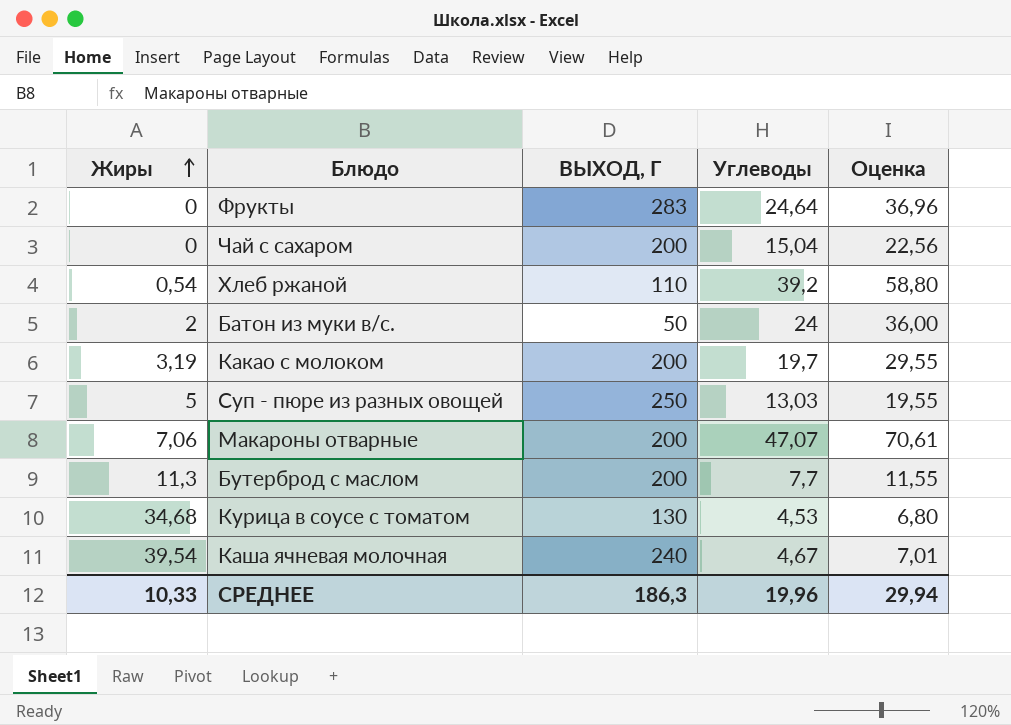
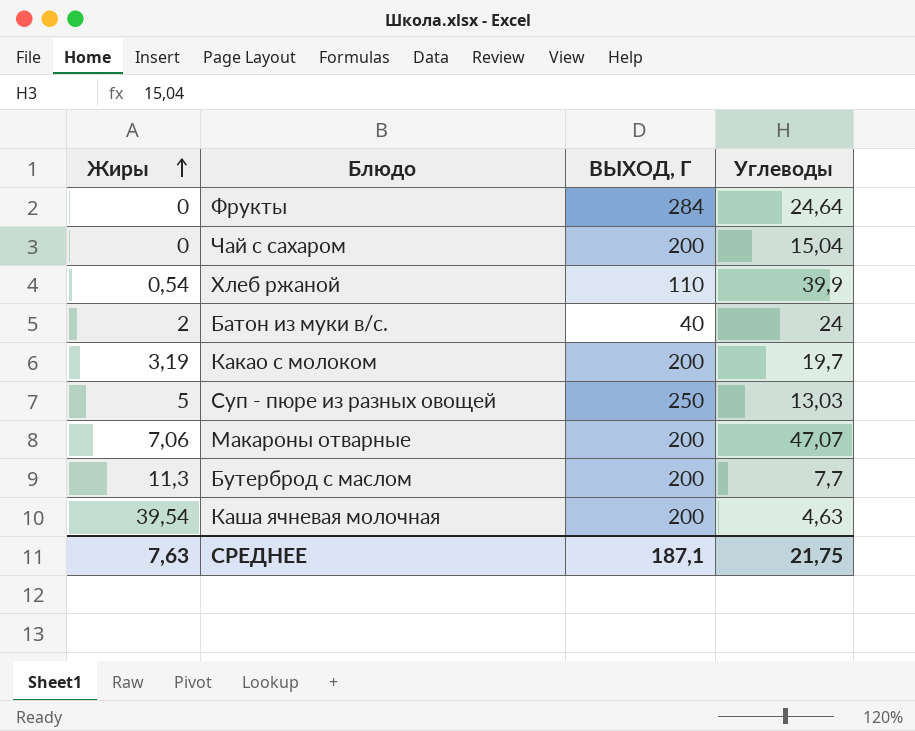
column Оценка | formula: [Углеводы] * 1,5 -> none
row Курица в соусе с томатом: 34,68 | 130 | 4,53 | 6,80 -> none
Фрукты | ВЫХОД, Г: 283 -> 284
Хлеб ржаной | Углеводы: 39,2 -> 39,9
Батон из муки в/с. | ВЫХОД, Г: 50 -> 40
Каша ячневая молочная | ВЫХОД, Г: 240 -> 200
Каша ячневая молочная | Углеводы: 4,67 -> 4,63
СРЕДНЕЕ | Жиры: 10,33 -> 7,63
СРЕДНЕЕ | ВЫХОД, Г: 186,3 -> 187,1
СРЕДНЕЕ | Углеводы: 19,96 -> 21,75

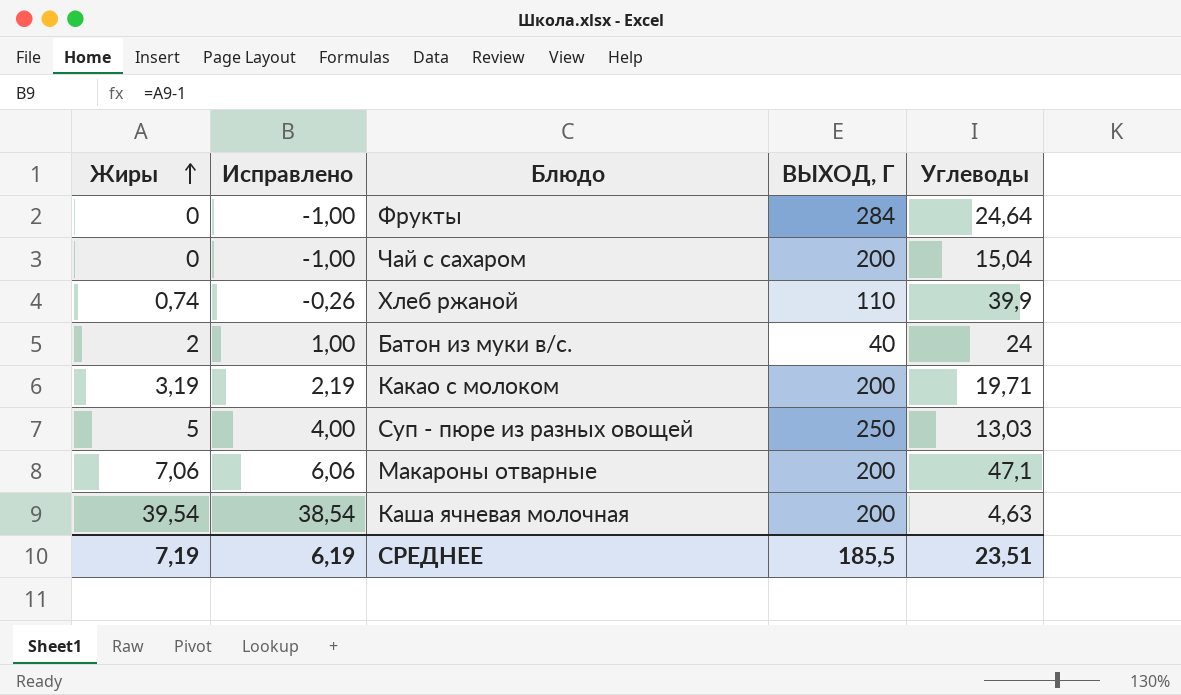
column Исправлено | formula: none -> [Жиры] - 1
row Бутерброд с маслом: 11,3 | 200 | 7,7 -> none
Хлеб ржаной | Жиры: 0,54 -> 0,74
Какао с молоком | Углеводы: 19,7 -> 19,71
Макароны отварные | Углеводы: 47,07 -> 47,1
СРЕДНЕЕ | Жиры: 7,63 -> 7,19
СРЕДНЕЕ | ВЫХОД, Г: 187,1 -> 185,5
СРЕДНЕЕ | Углеводы: 21,75 -> 23,51

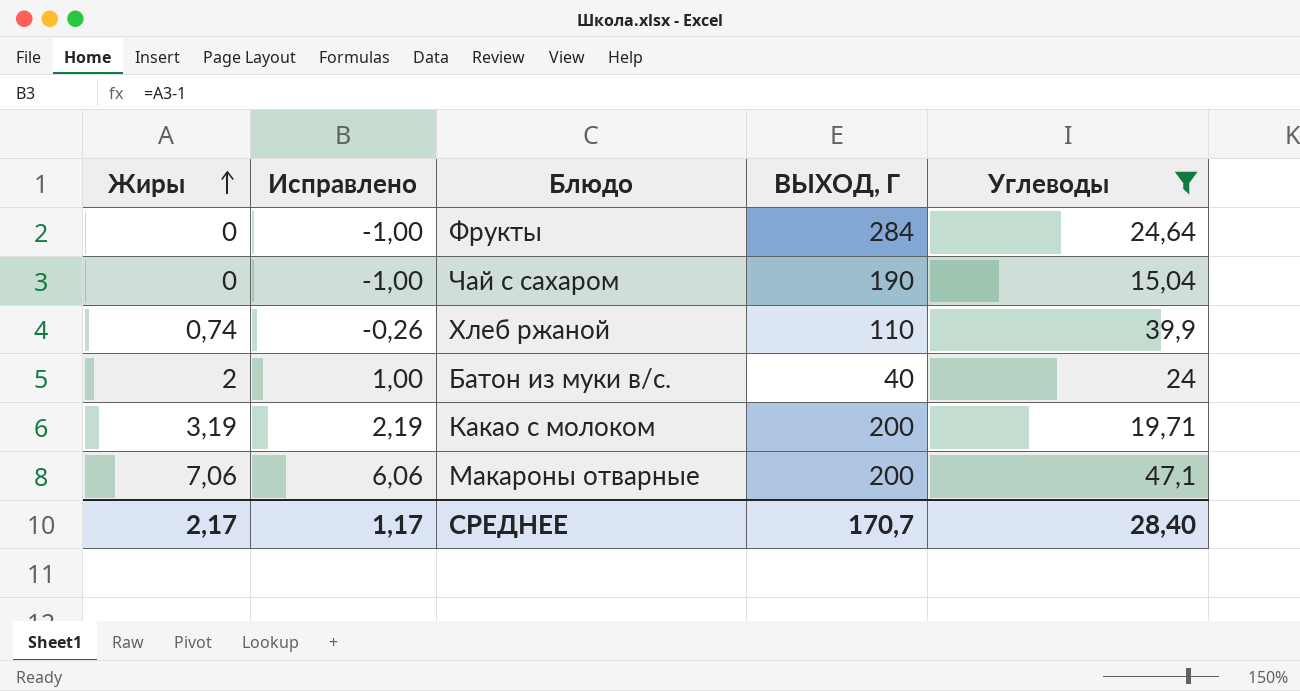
filter: none -> Углеводы >= 15,04
Чай с сахаром | ВЫХОД, Г: 200 -> 190
СРЕДНЕЕ | Жиры: 7,19 -> 2,17
СРЕДНЕЕ | Исправлено: 6,19 -> 1,17
СРЕДНЕЕ | ВЫХОД, Г: 185,5 -> 170,7
СРЕДНЕЕ | Углеводы: 23,51 -> 28,40

